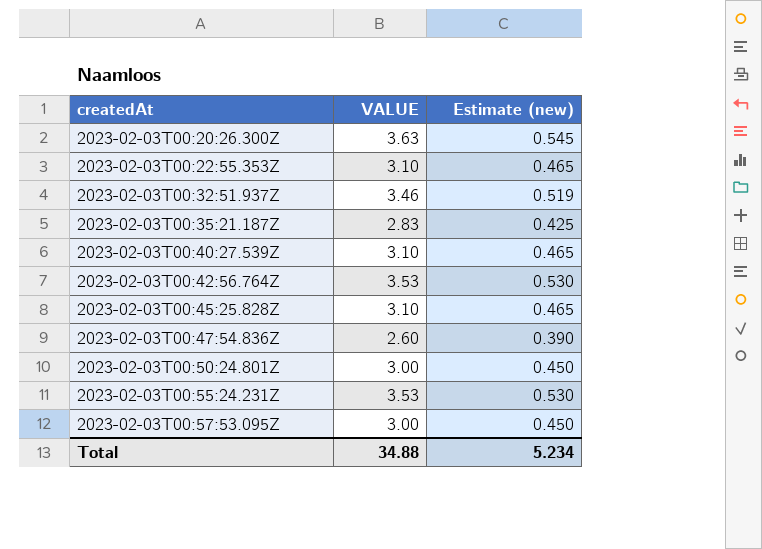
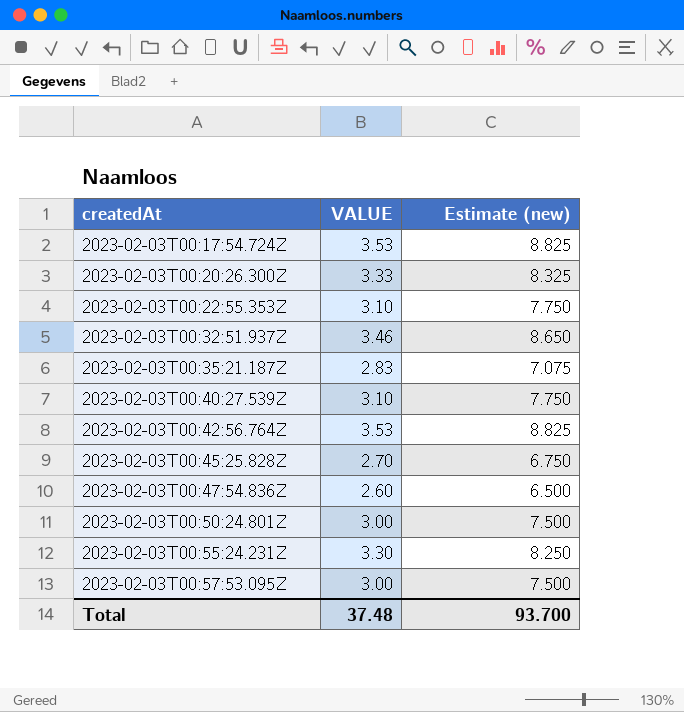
column Estimate (new) | formula: [VALUE] * 0.15 -> [VALUE] * 2.5
row 2023-02-03T00:17:54.724Z: none -> 3.53 | 8.825
2023-02-03T00:20:26.300Z | VALUE: 3.63 -> 3.33
2023-02-03T00:45:25.828Z | VALUE: 3.10 -> 2.70
2023-02-03T00:55:24.231Z | VALUE: 3.53 -> 3.30
Total | VALUE: 34.88 -> 37.48
Total | Estimate (new): 5.234 -> 93.700

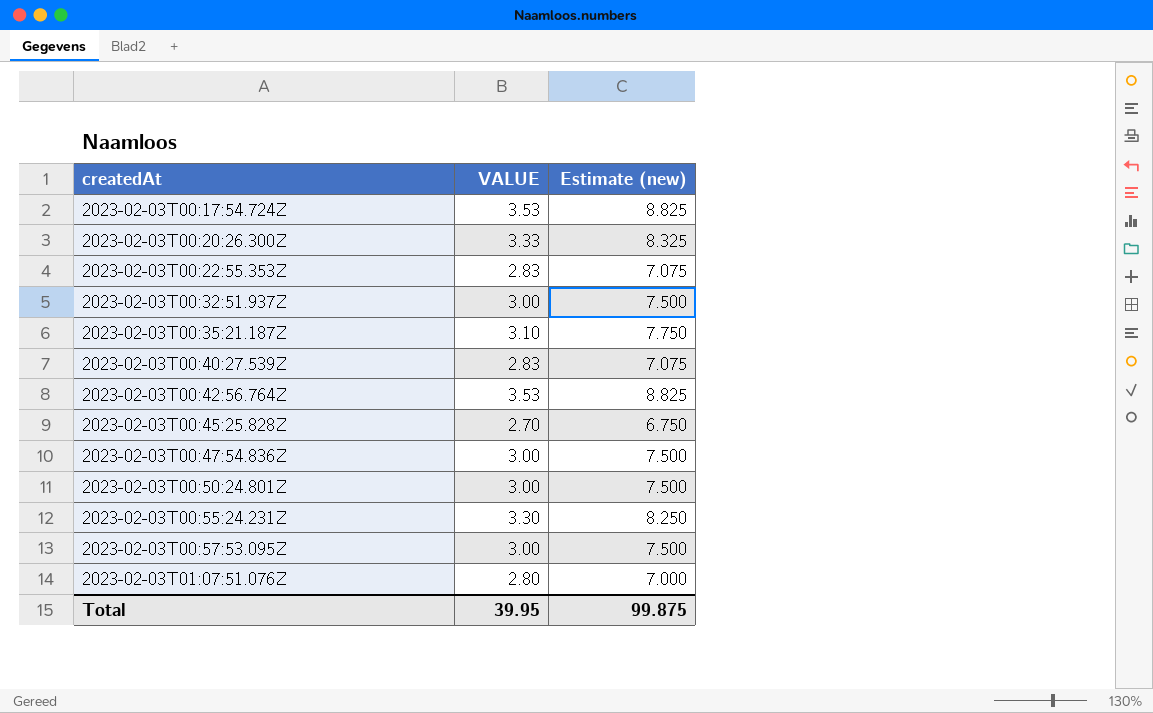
2023-02-03T00:22:55.353Z | VALUE: 3.10 -> 2.83
2023-02-03T00:22:55.353Z | Estimate (new): 7.750 -> 7.075
2023-02-03T00:32:51.937Z | VALUE: 3.46 -> 3.00
2023-02-03T00:32:51.937Z | Estimate (new): 8.650 -> 7.500
2023-02-03T00:35:21.187Z | VALUE: 2.83 -> 3.10
2023-02-03T00:35:21.187Z | Estimate (new): 7.075 -> 7.750
2023-02-03T00:40:27.539Z | VALUE: 3.10 -> 2.83
2023-02-03T00:40:27.539Z | Estimate (new): 7.750 -> 7.075
2023-02-03T00:47:54.836Z | VALUE: 2.60 -> 3.00
2023-02-03T00:47:54.836Z | Estimate (new): 6.500 -> 7.500
row 2023-02-03T01:07:51.076Z: none -> 2.80 | 7.000
Total | VALUE: 37.48 -> 39.95
Total | Estimate (new): 93.700 -> 99.875

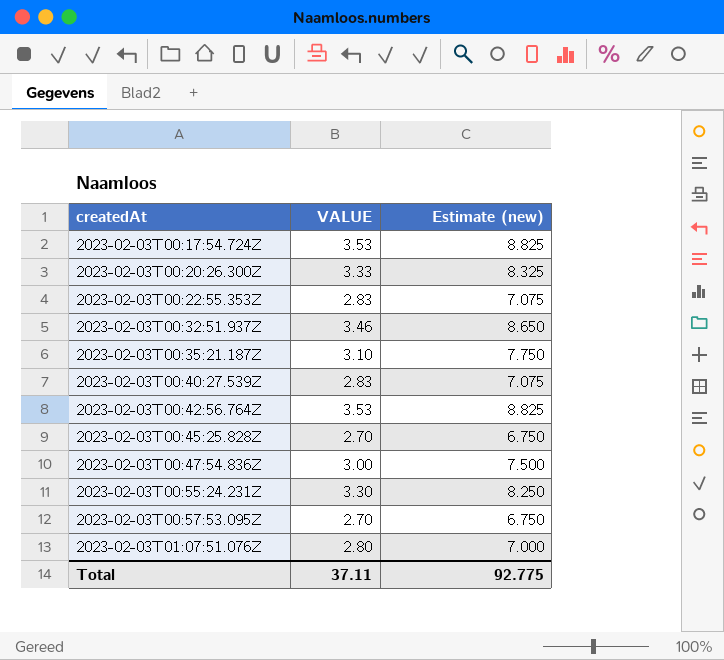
row 2023-02-03T00:50:24.801Z: 3.00 | 7.500 -> none
2023-02-03T00:32:51.937Z | VALUE: 3.00 -> 3.46
2023-02-03T00:32:51.937Z | Estimate (new): 7.500 -> 8.650
2023-02-03T00:57:53.095Z | VALUE: 3.00 -> 2.70
2023-02-03T00:57:53.095Z | Estimate (new): 7.500 -> 6.750
Total | VALUE: 39.95 -> 37.11
Total | Estimate (new): 99.875 -> 92.775

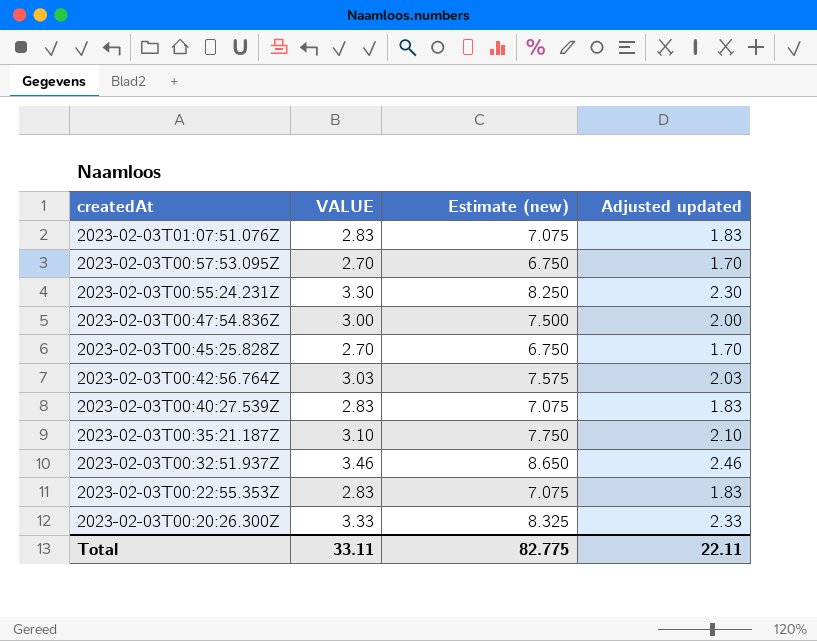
row order: createdAt ascending -> createdAt descending
column Adjusted updated | formula: none -> [VALUE] - 1
row 2023-02-03T00:17:54.724Z: 3.53 | 8.825 -> none
2023-02-03T01:07:51.076Z | VALUE: 2.80 -> 2.83
2023-02-03T01:07:51.076Z | Estimate (new): 7.000 -> 7.075
2023-02-03T00:42:56.764Z | VALUE: 3.53 -> 3.03
2023-02-03T00:42:56.764Z | Estimate (new): 8.825 -> 7.575
Total | VALUE: 37.11 -> 33.11
Total | Estimate (new): 92.775 -> 82.775

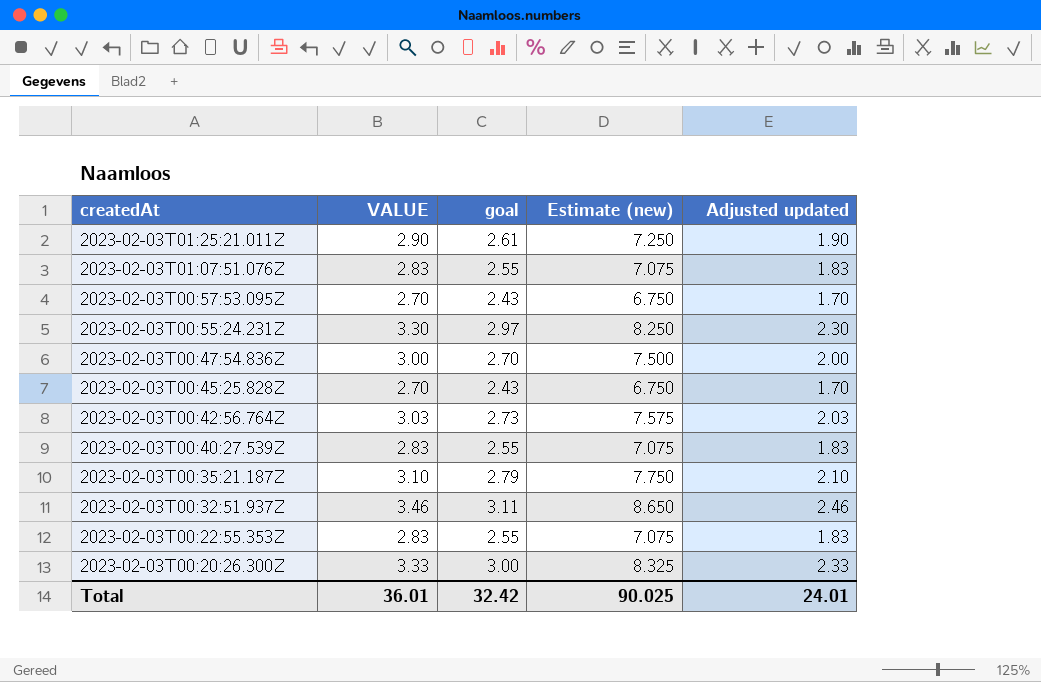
column goal | formula: none -> [VALUE] * 0.9
row 2023-02-03T01:25:21.011Z: none -> 2.90 | 2.61 | 7.250 | 1.90
Total | VALUE: 33.11 -> 36.01
Total | Estimate (new): 82.775 -> 90.025
Total | Adjusted updated: 22.11 -> 24.01

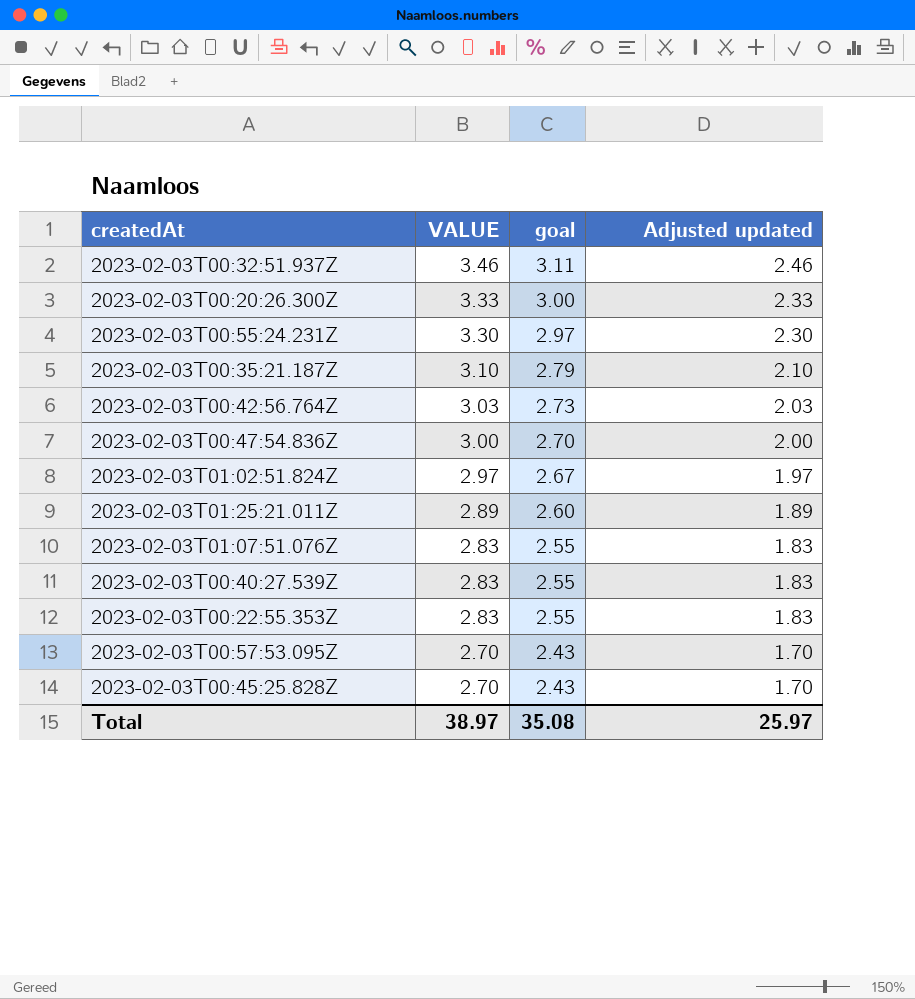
row order: createdAt descending -> VALUE descending
column Estimate (new) | formula: [VALUE] * 2.5 -> none
row 2023-02-03T01:02:51.824Z: none -> 2.97 | 2.67 | 1.97
2023-02-03T01:25:21.011Z | VALUE: 2.90 -> 2.89
2023-02-03T01:25:21.011Z | goal: 2.61 -> 2.60
2023-02-03T01:25:21.011Z | Adjusted updated: 1.90 -> 1.89
Total | VALUE: 36.01 -> 38.97
Total | goal: 32.42 -> 35.08
Total | Adjusted updated: 24.01 -> 25.97

